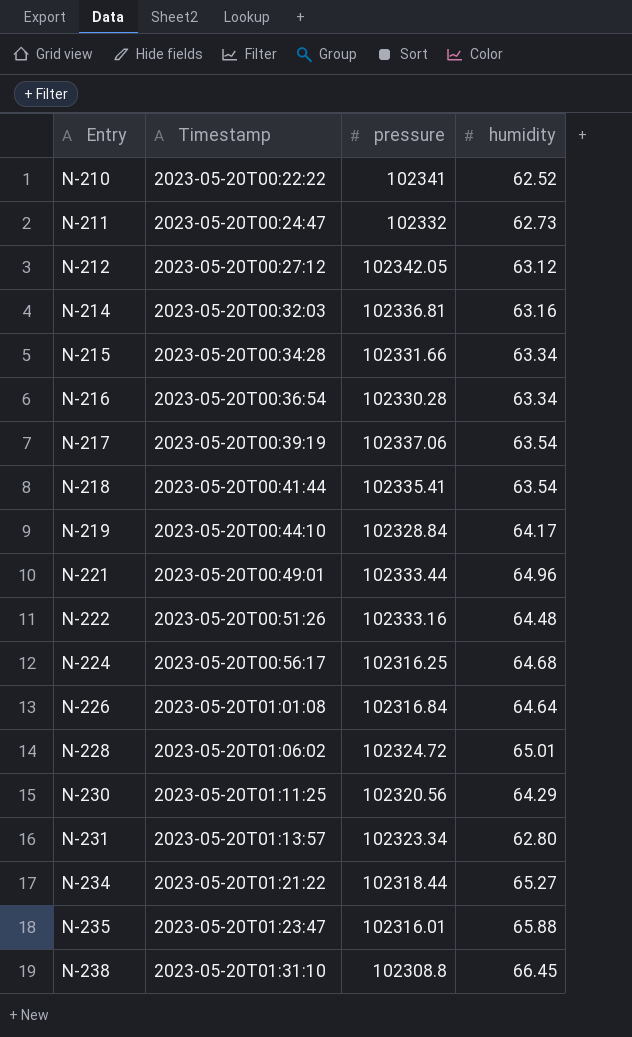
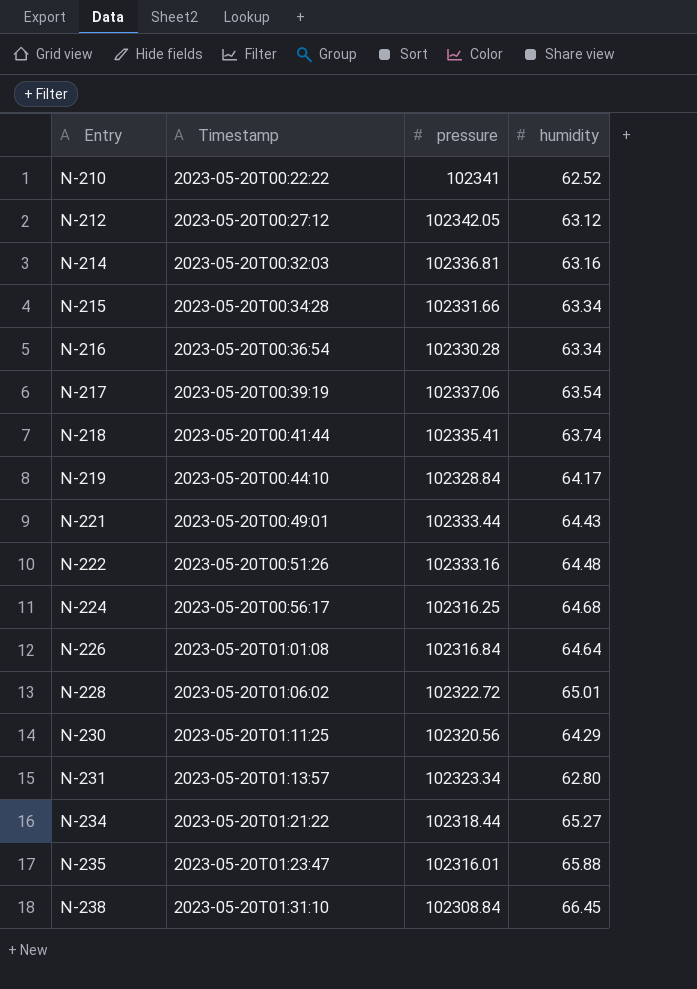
row N-211: 2023-05-20T00:24:47 | 102332 | 62.73 -> none
N-218 | humidity: 63.54 -> 63.74
N-221 | humidity: 64.96 -> 64.43
N-228 | pressure: 102324.72 -> 102322.72
N-238 | pressure: 102308.8 -> 102308.84

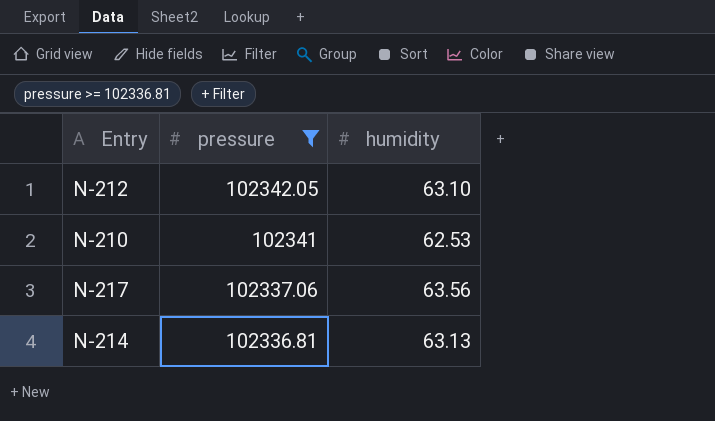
filter: none -> pressure >= 102336.81
row order: Entry ascending -> pressure descending
column Timestamp | position: 2 -> none
N-212 | humidity: 63.12 -> 63.10
N-210 | humidity: 62.52 -> 62.53
N-217 | humidity: 63.54 -> 63.56
N-214 | humidity: 63.16 -> 63.13

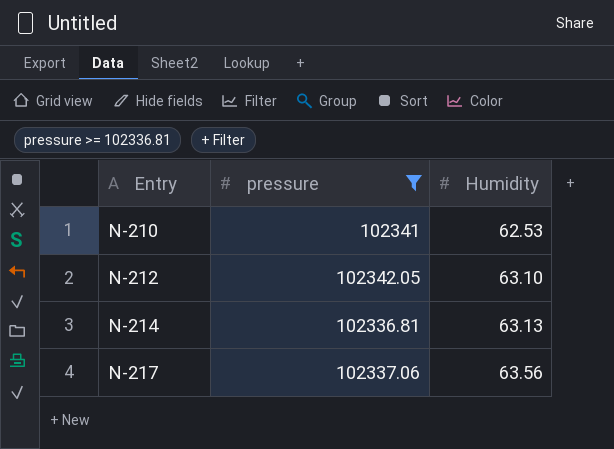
row order: pressure descending -> Entry ascending
column name: humidity -> Humidity

